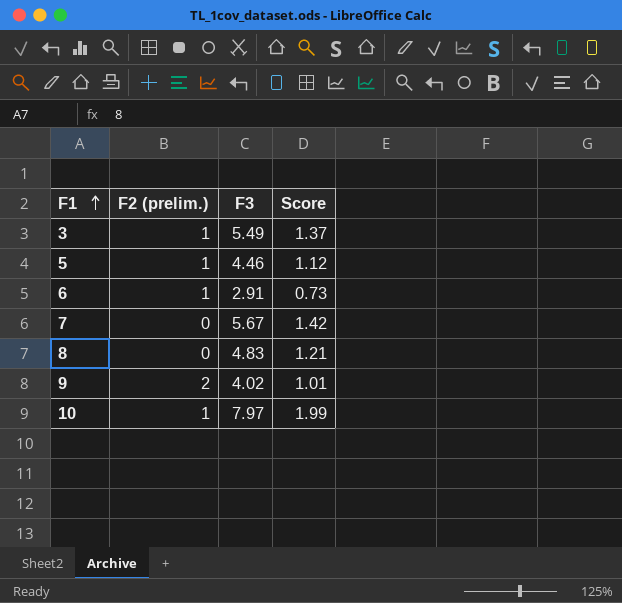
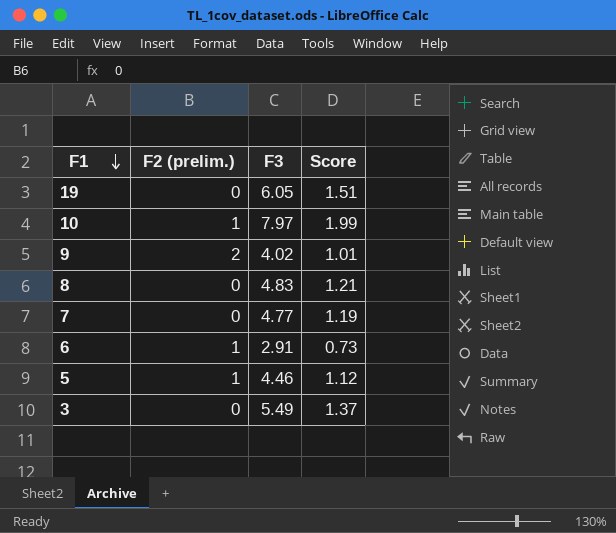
row order: F1 ascending -> F1 descending
row 19: none -> 0 | 6.05 | 1.51
7 | F3: 5.67 -> 4.77
7 | Score: 1.42 -> 1.19
3 | F2 (prelim.): 1 -> 0

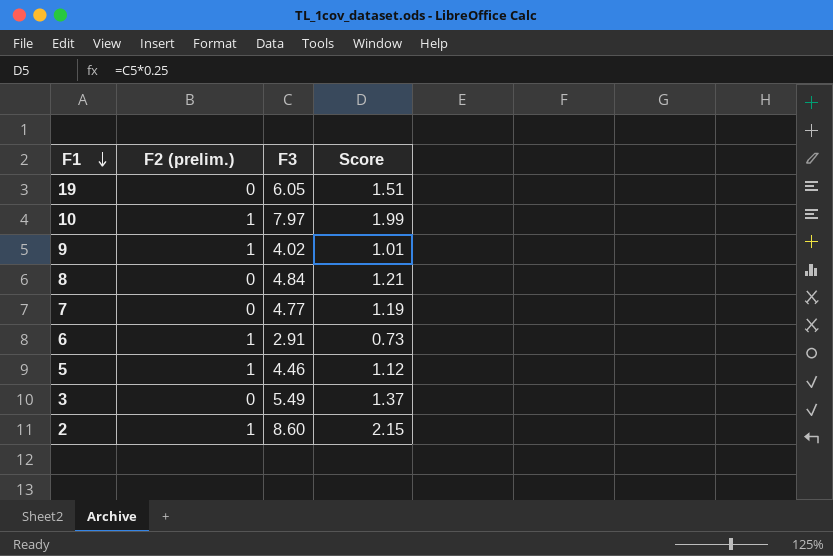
9 | F2 (prelim.): 2 -> 1
8 | F3: 4.83 -> 4.84
row 2: none -> 1 | 8.60 | 2.15

